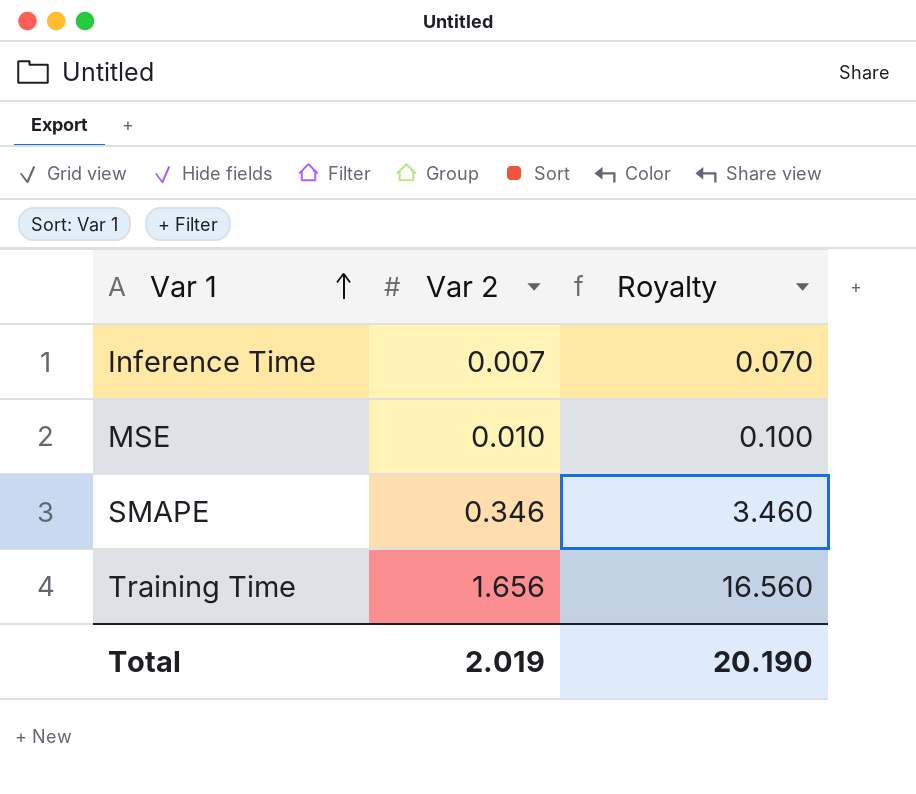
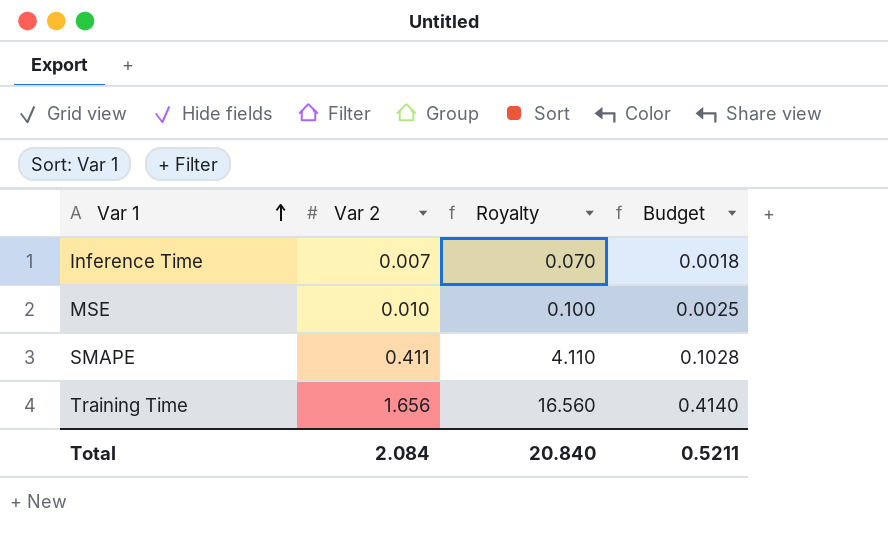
column Budget | formula: none -> [Var 2] * 0.25
SMAPE | Var 2: 0.346 -> 0.411
SMAPE | Royalty: 3.460 -> 4.110
Total | Var 2: 2.019 -> 2.084
Total | Royalty: 20.190 -> 20.840

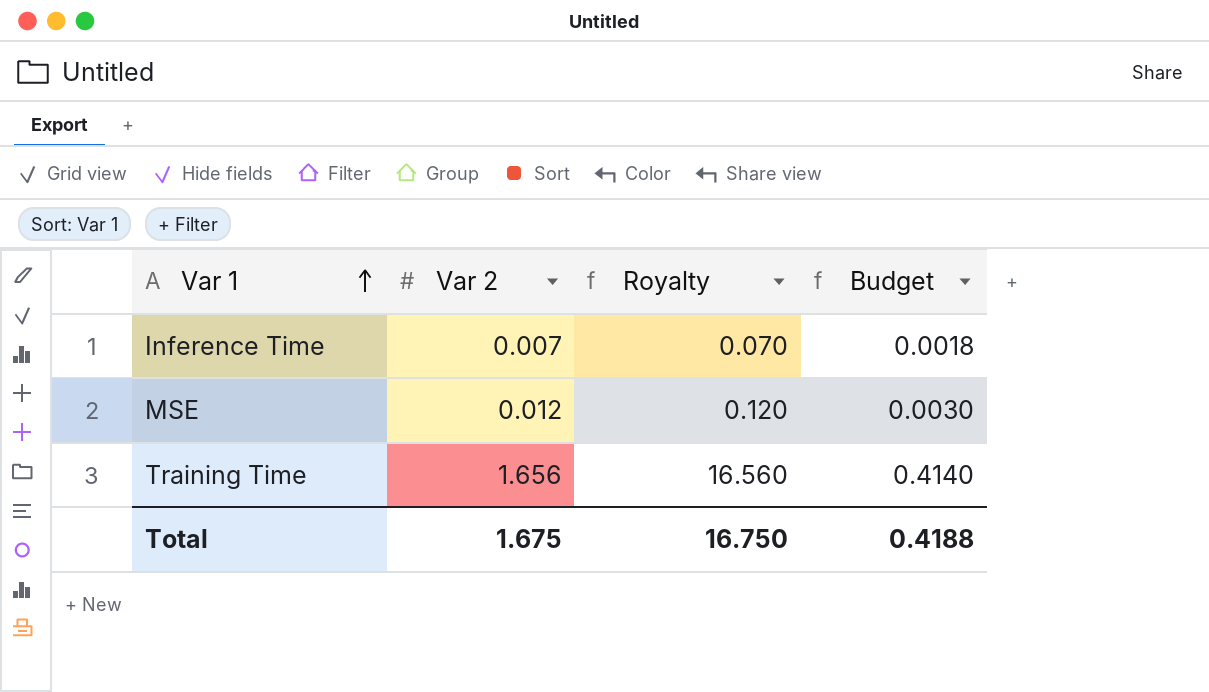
row SMAPE: 0.411 | 4.110 | 0.1028 -> none
MSE | Var 2: 0.010 -> 0.012
MSE | Royalty: 0.100 -> 0.120
MSE | Budget: 0.0025 -> 0.0030
Total | Var 2: 2.084 -> 1.675
Total | Royalty: 20.840 -> 16.750
Total | Budget: 0.5211 -> 0.4188

